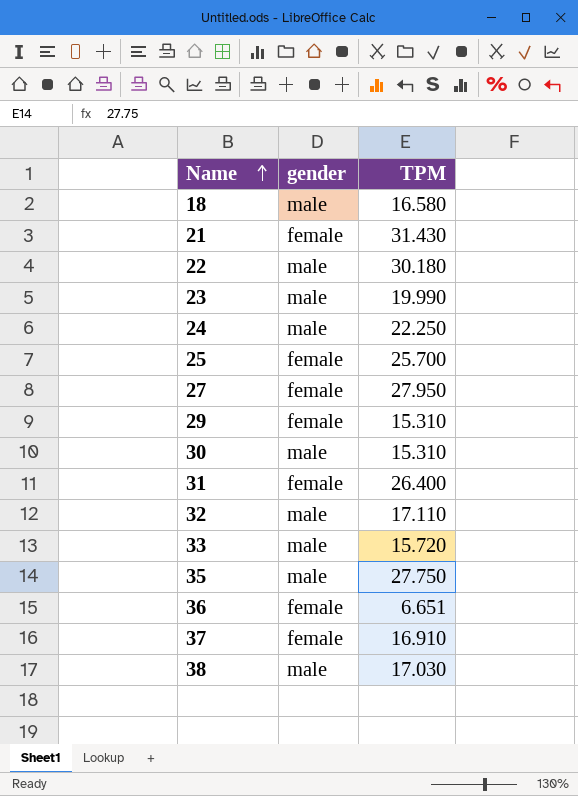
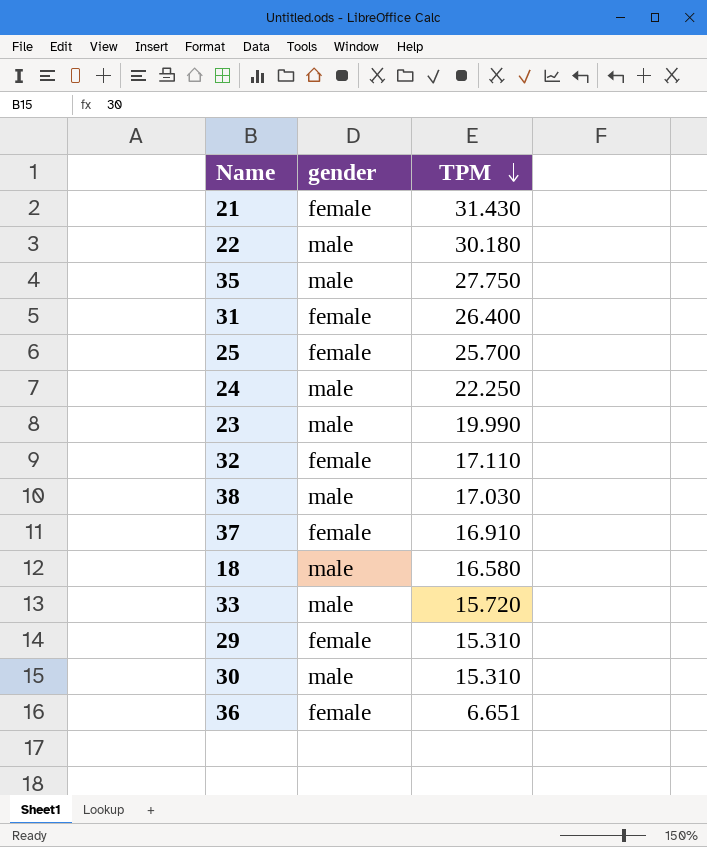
row order: Name ascending -> TPM descending
row 27: female | 27.950 -> none
32 | gender: male -> female

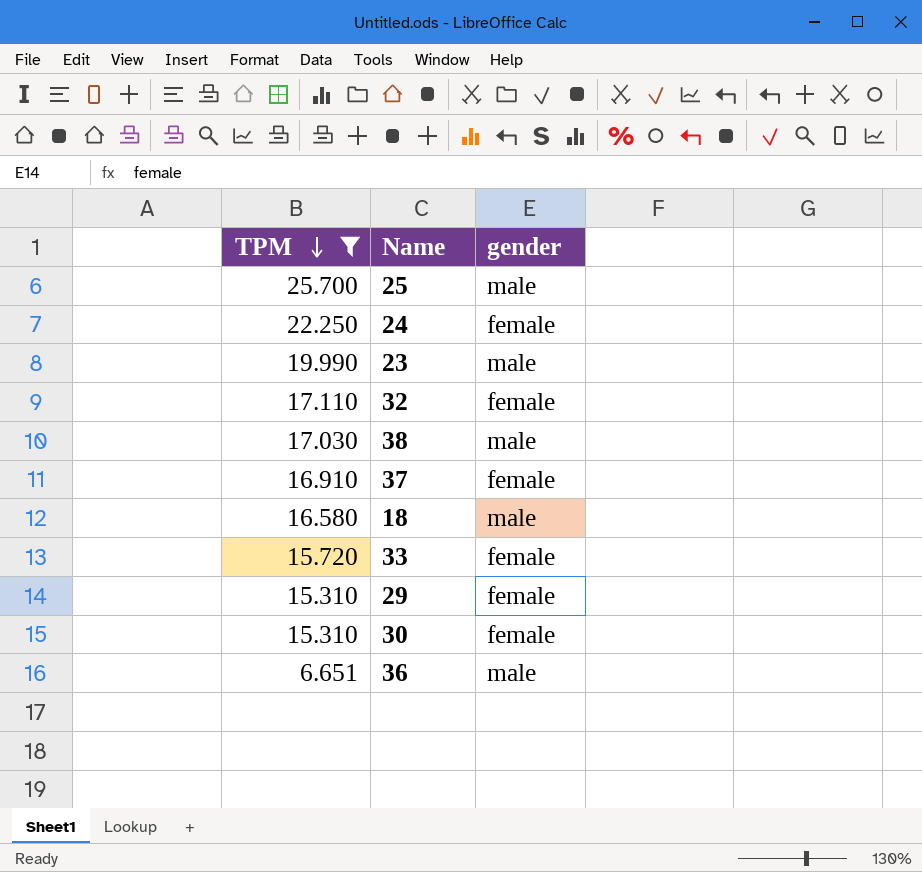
filter: none -> TPM <= 25.700
column TPM | position: 3 -> 1
25 | gender: female -> male
24 | gender: male -> female
33 | gender: male -> female
30 | gender: male -> female
36 | gender: female -> male

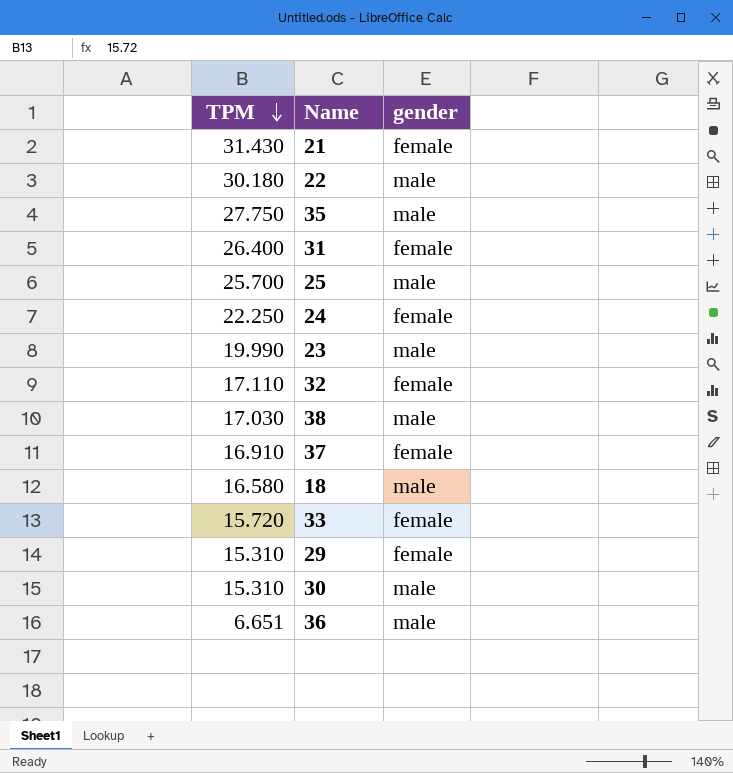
filter: TPM <= 25.700 -> none
30 | gender: female -> male

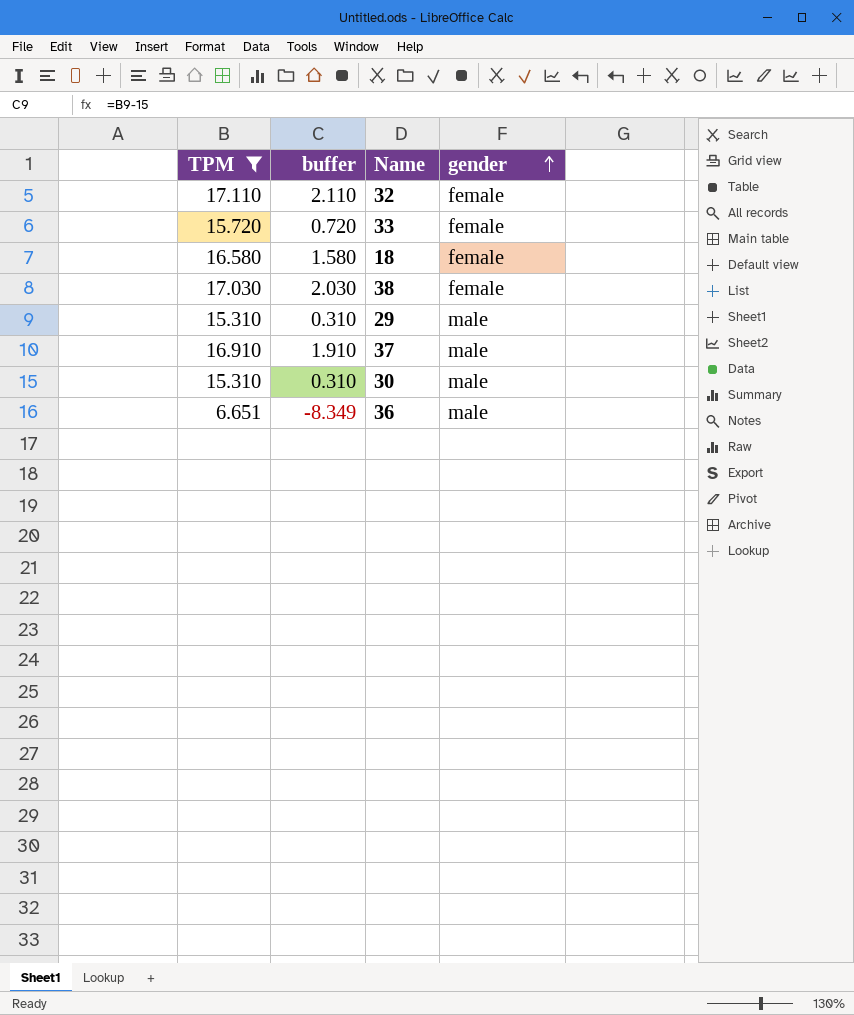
filter: none -> TPM <= 17.110
row order: TPM descending -> gender ascending
column buffer | formula: none -> [TPM] - 15
18 | gender: male -> female
38 | gender: male -> female
29 | gender: female -> male
37 | gender: female -> male

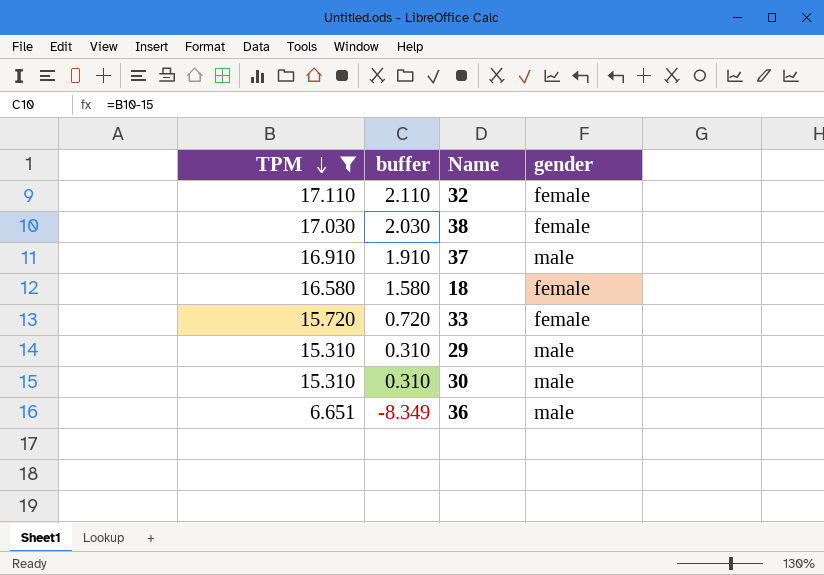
row order: gender ascending -> TPM descending

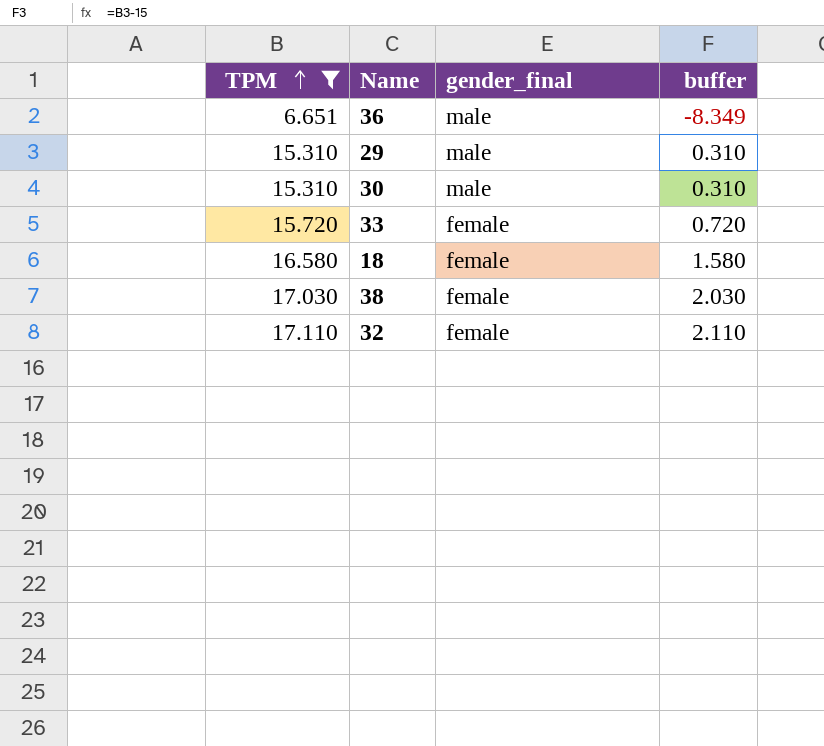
row order: TPM descending -> TPM ascending
column name: gender -> gender_final
column buffer | position: 2 -> 4
row 37: 16.910 | 1.910 | male -> none

